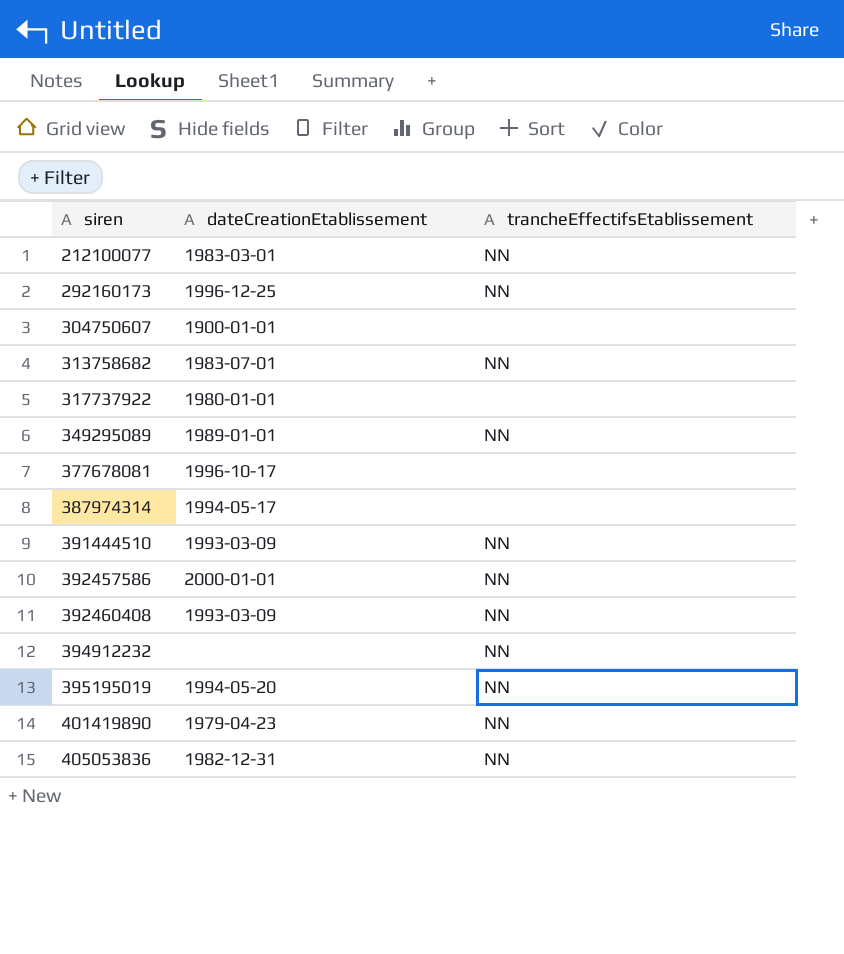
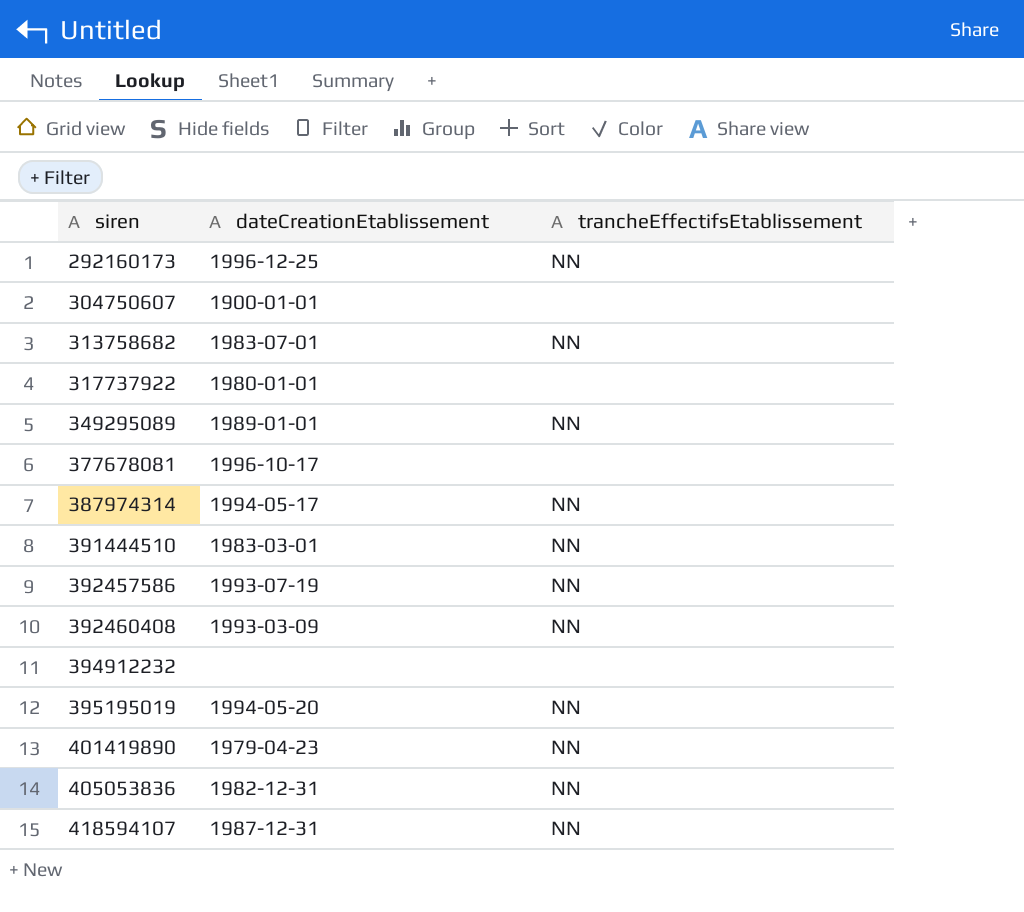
row 212100077: 1983-03-01 | NN -> none
387974314 | trancheEffectifsEtablissement: none -> NN
391444510 | dateCreationEtablissement: 1993-03-09 -> 1983-03-01
392457586 | dateCreationEtablissement: 2000-01-01 -> 1993-07-19
394912232 | trancheEffectifsEtablissement: NN -> none
row 418594107: none -> 1987-12-31 | NN

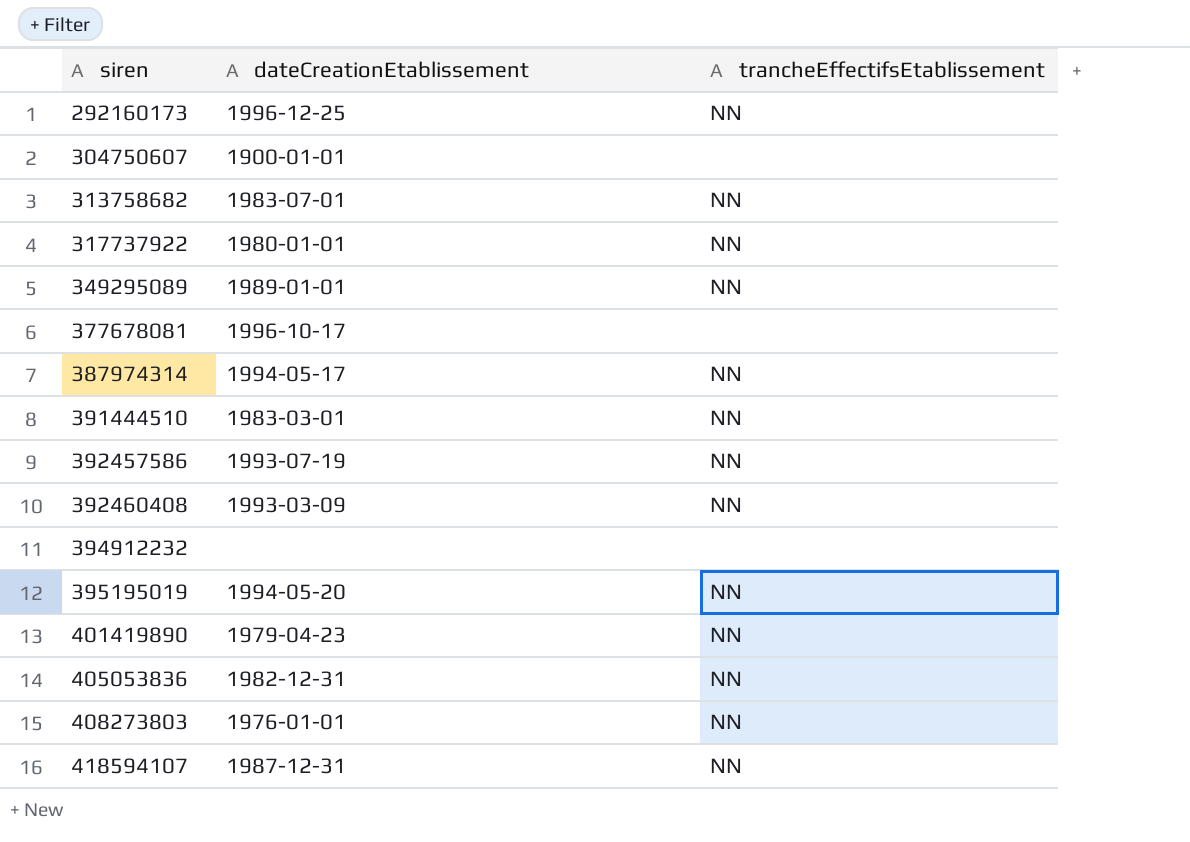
317737922 | trancheEffectifsEtablissement: none -> NN
row 408273803: none -> 1976-01-01 | NN

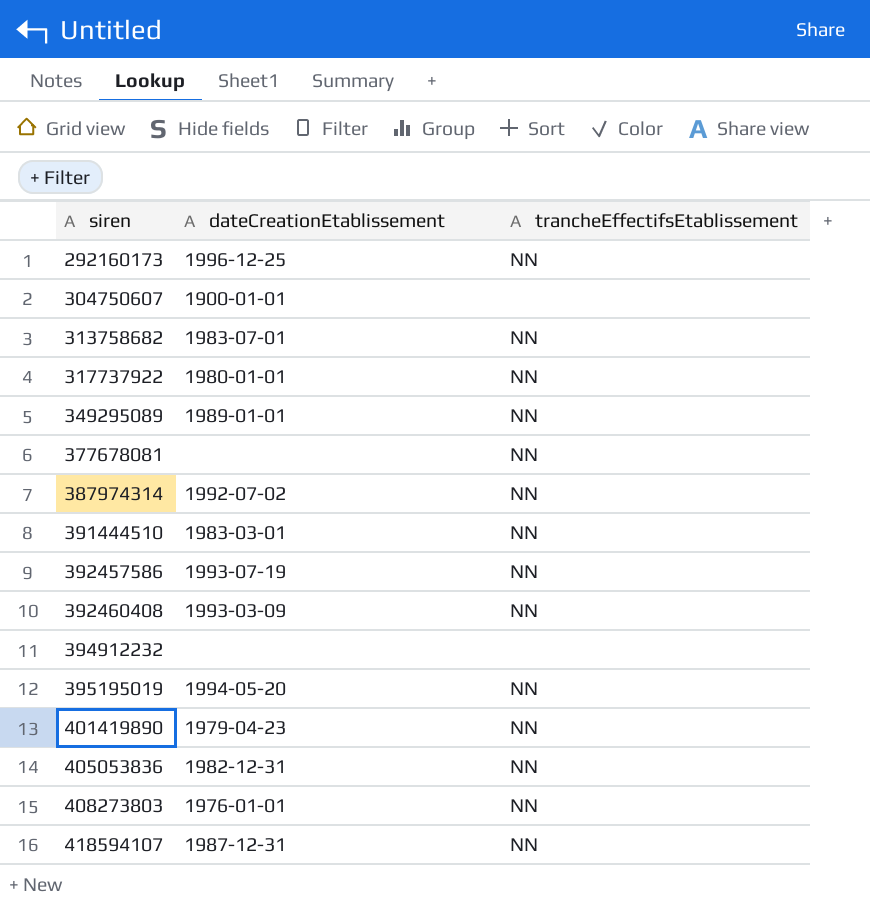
377678081 | dateCreationEtablissement: 1996-10-17 -> none
377678081 | trancheEffectifsEtablissement: none -> NN
387974314 | dateCreationEtablissement: 1994-05-17 -> 1992-07-02

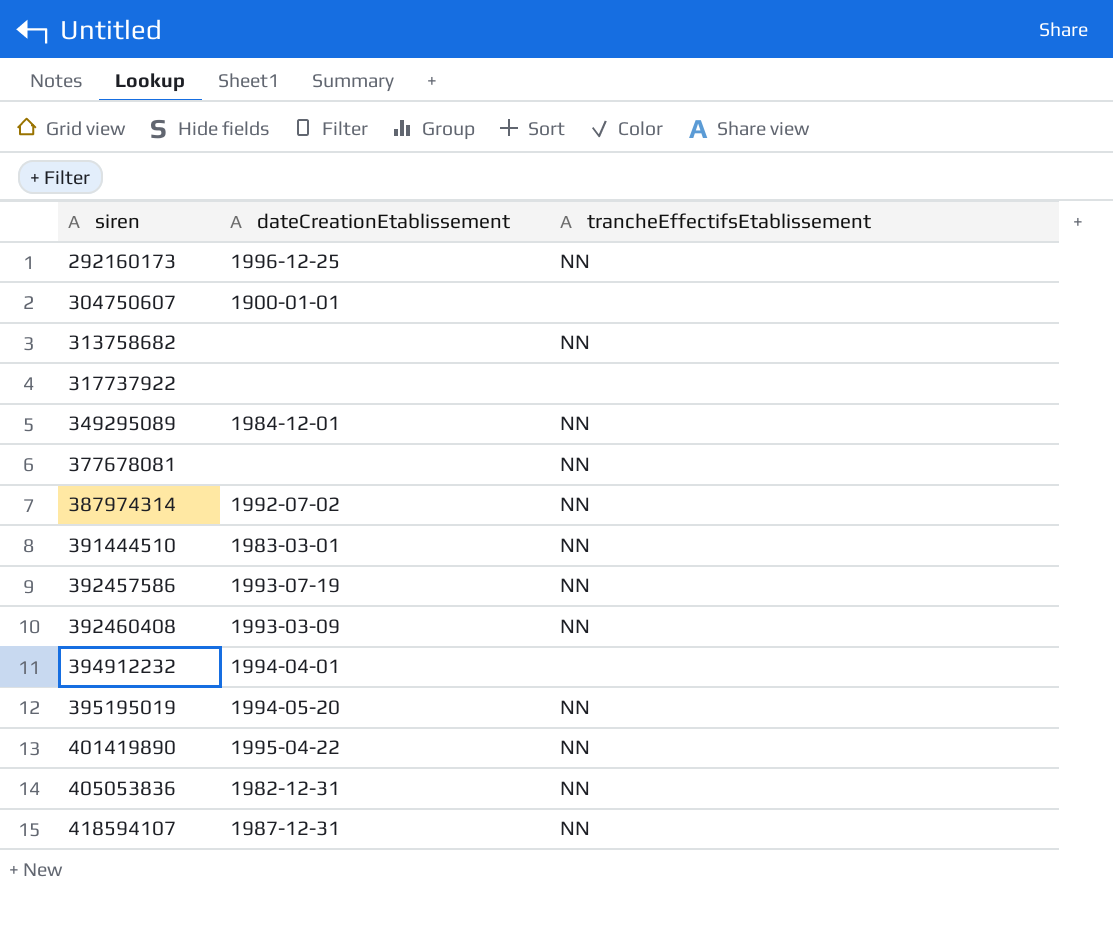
row 408273803: 1976-01-01 | NN -> none
313758682 | dateCreationEtablissement: 1983-07-01 -> none
317737922 | dateCreationEtablissement: 1980-01-01 -> none
317737922 | trancheEffectifsEtablissement: NN -> none
349295089 | dateCreationEtablissement: 1989-01-01 -> 1984-12-01
394912232 | dateCreationEtablissement: none -> 1994-04-01
401419890 | dateCreationEtablissement: 1979-04-23 -> 1995-04-22

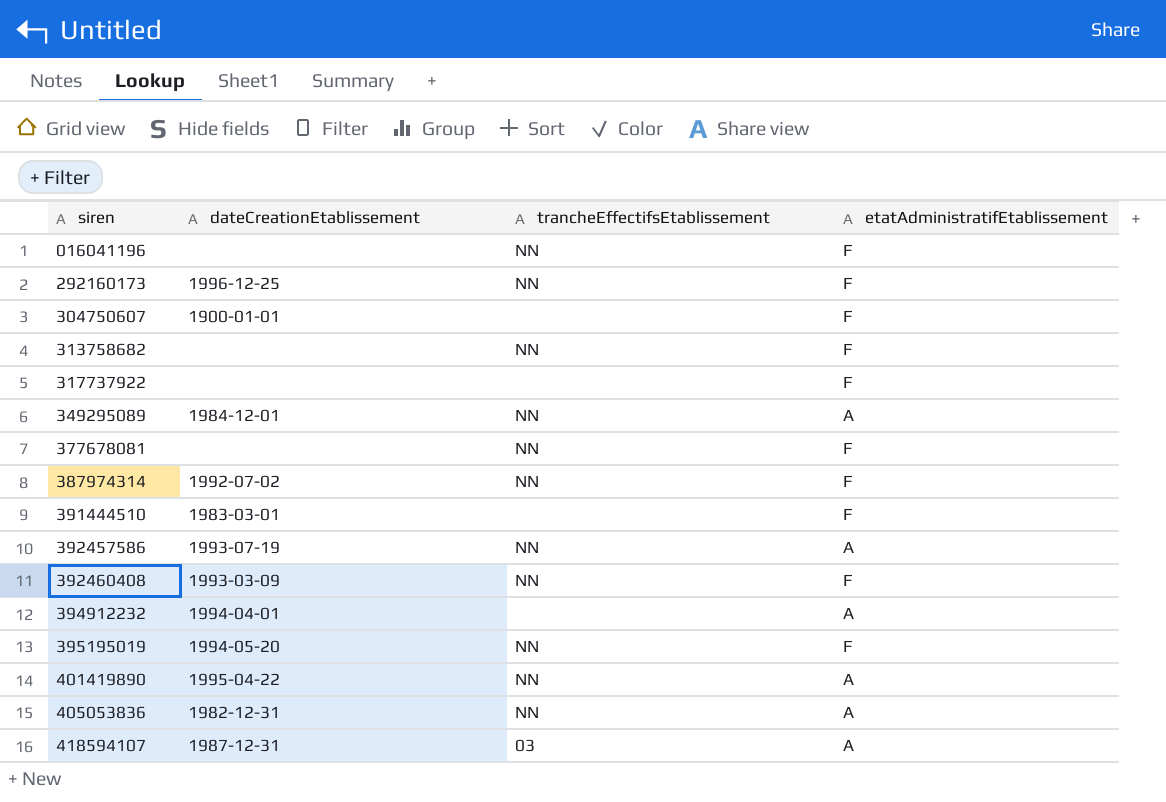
column etatAdministratifEtablissement | position: none -> 4
row 016041196: none -> none | NN | F
391444510 | trancheEffectifsEtablissement: NN -> none
418594107 | trancheEffectifsEtablissement: NN -> 03

